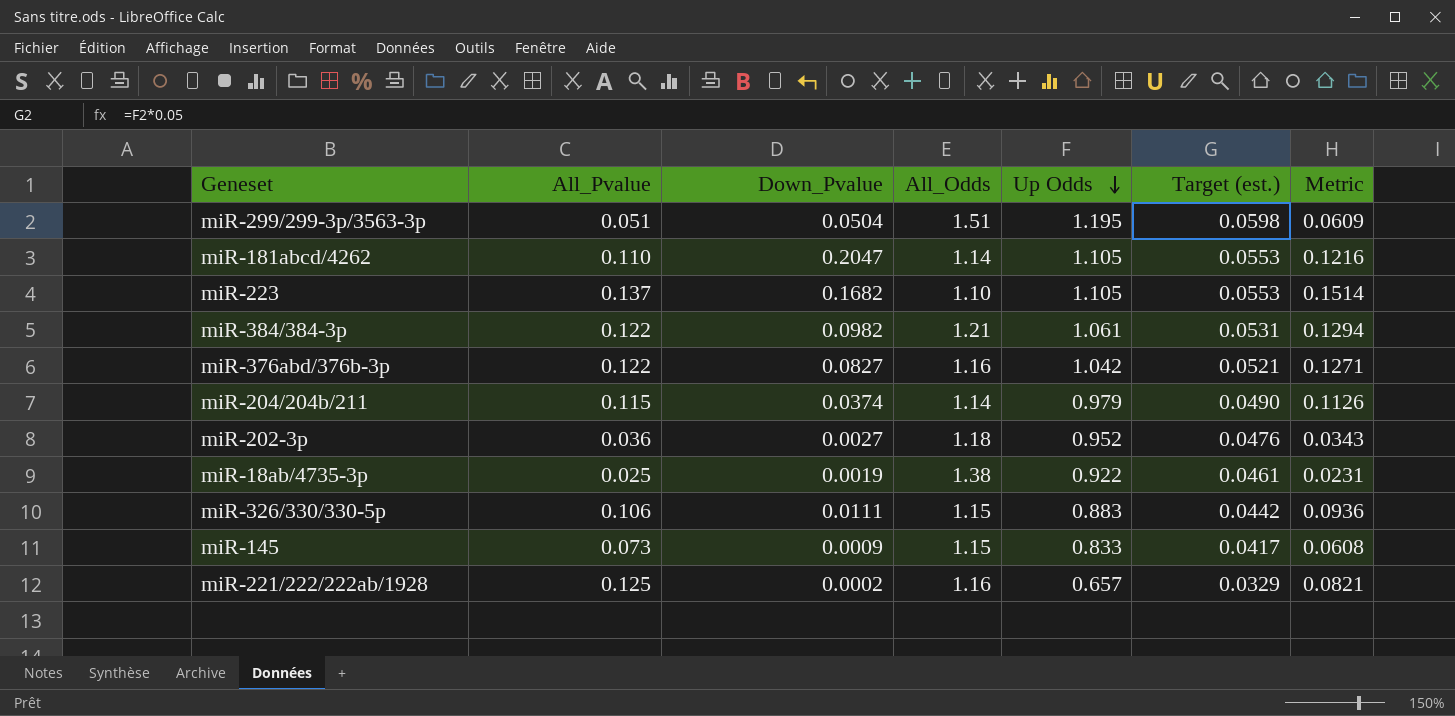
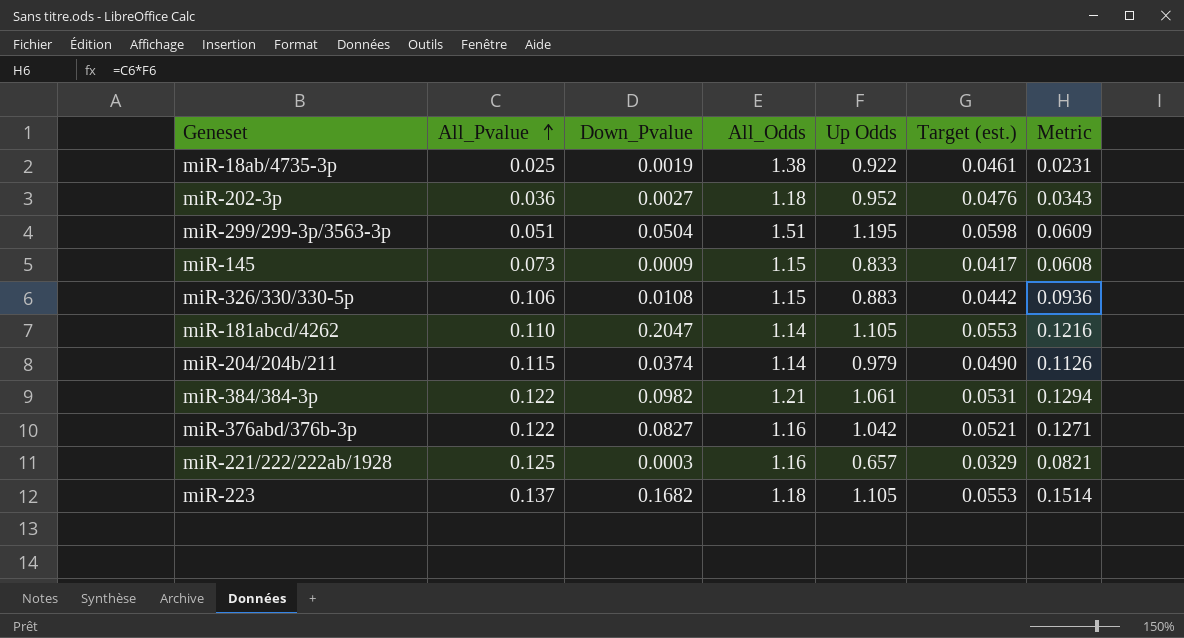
row order: Up Odds descending -> All_Pvalue ascending
miR-326/330/330-5p | Down_Pvalue: 0.0111 -> 0.0108
miR-221/222/222ab/1928 | Down_Pvalue: 0.0002 -> 0.0003
miR-223 | All_Odds: 1.10 -> 1.18

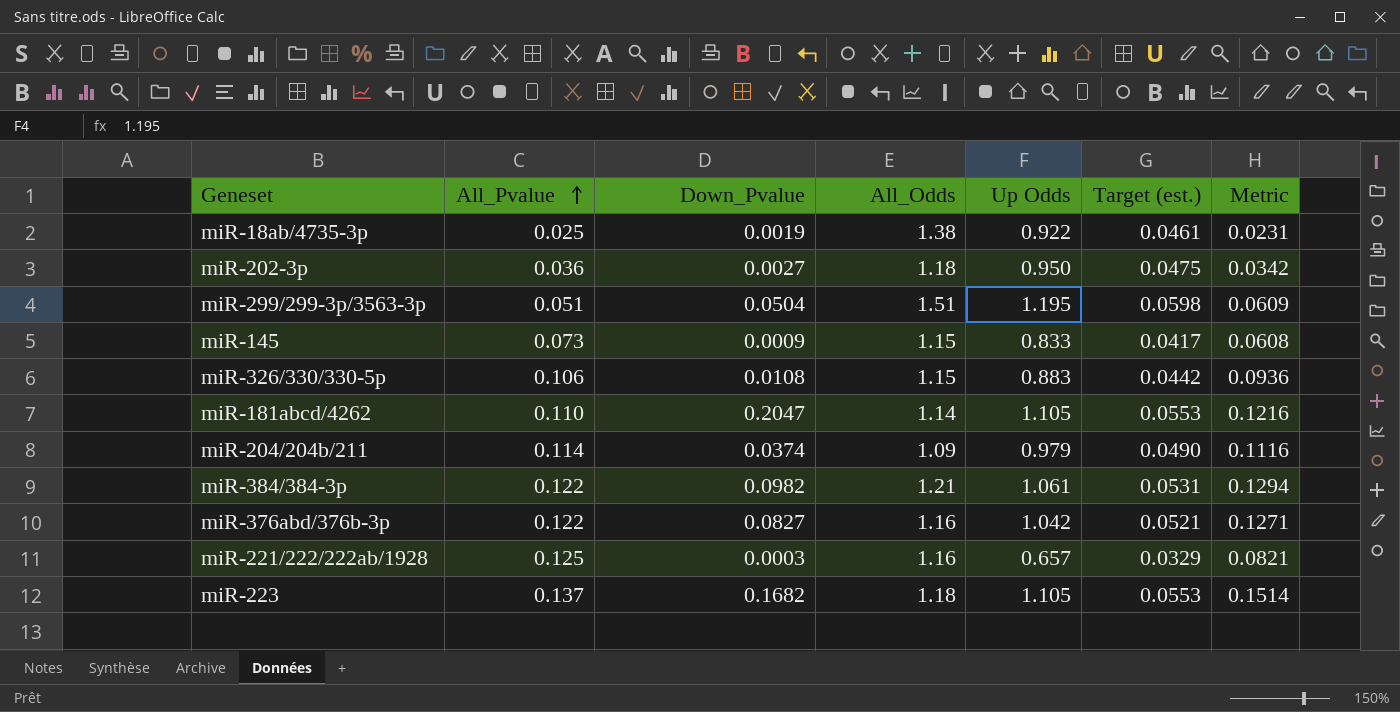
miR-202-3p | Up Odds: 0.952 -> 0.950
miR-202-3p | Target (est.): 0.0476 -> 0.0475
miR-202-3p | Metric: 0.0343 -> 0.0342
miR-204/204b/211 | All_Pvalue: 0.115 -> 0.114
miR-204/204b/211 | All_Odds: 1.14 -> 1.09
miR-204/204b/211 | Metric: 0.1126 -> 0.1116

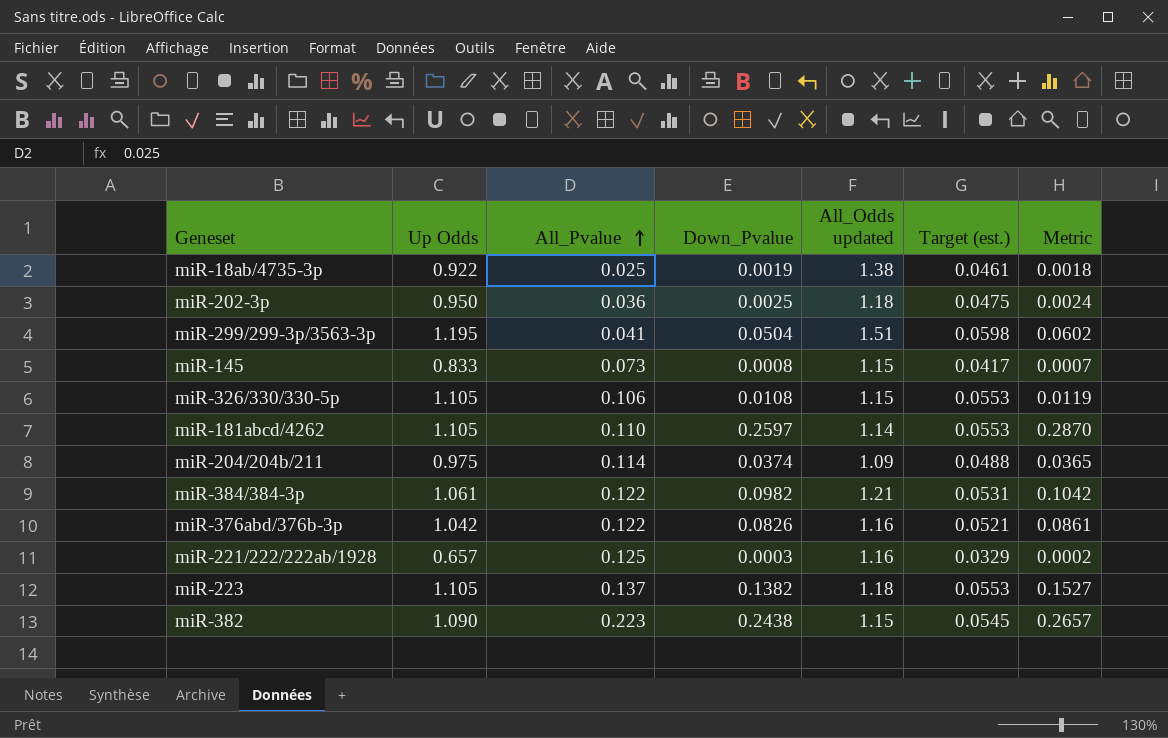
column Up Odds | position: 5 -> 2
column name: All_Odds -> All_Odds updated
column Metric | formula: [All_Pvalue] * [Up Odds] -> [Up Odds] * [Down_Pvalue]
miR-202-3p | Down_Pvalue: 0.0027 -> 0.0025
miR-299/299-3p/3563-3p | All_Pvalue: 0.051 -> 0.041
miR-145 | Down_Pvalue: 0.0009 -> 0.0008
miR-326/330/330-5p | Up Odds: 0.883 -> 1.105
miR-326/330/330-5p | Target (est.): 0.0442 -> 0.0553
miR-181abcd/4262 | Down_Pvalue: 0.2047 -> 0.2597
miR-204/204b/211 | Up Odds: 0.979 -> 0.975
miR-204/204b/211 | Target (est.): 0.0490 -> 0.0488
miR-376abd/376b-3p | Down_Pvalue: 0.0827 -> 0.0826
miR-223 | Down_Pvalue: 0.1682 -> 0.1382
row miR-382: none -> 1.090 | 0.223 | 0.2438 | 1.15 | 0.0545 | 0.2657

